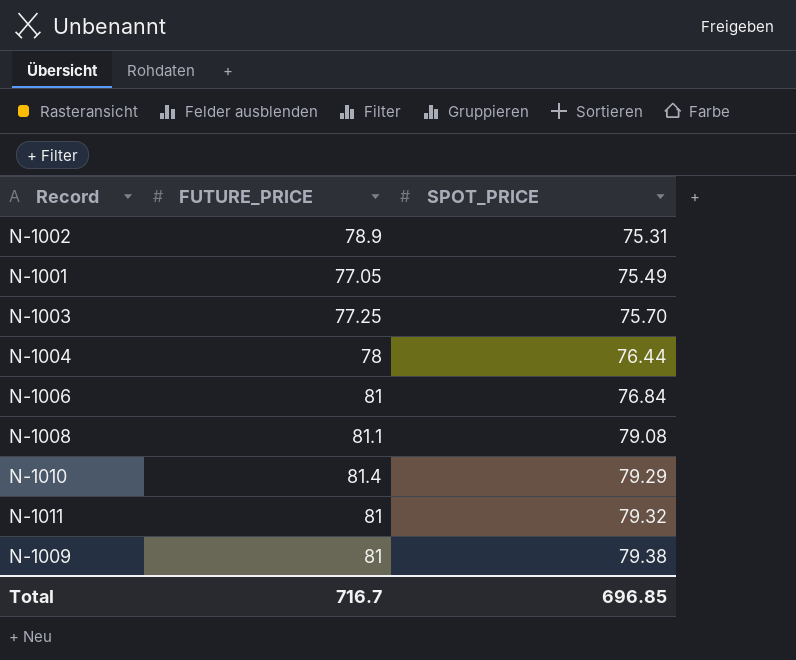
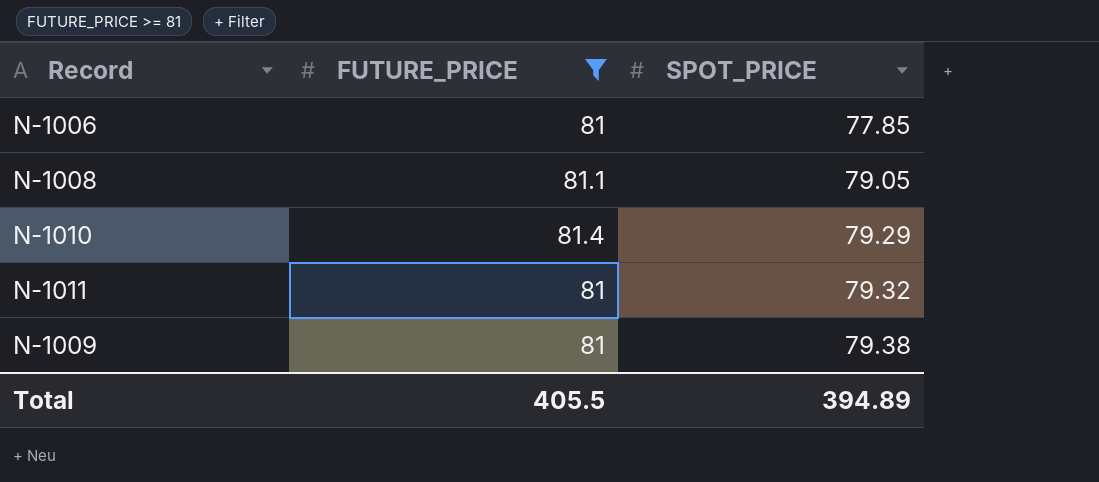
filter: none -> FUTURE_PRICE >= 81
N-1006 | SPOT_PRICE: 76.84 -> 77.85
N-1008 | SPOT_PRICE: 79.08 -> 79.05
Total | FUTURE_PRICE: 716.7 -> 405.5
Total | SPOT_PRICE: 696.85 -> 394.89

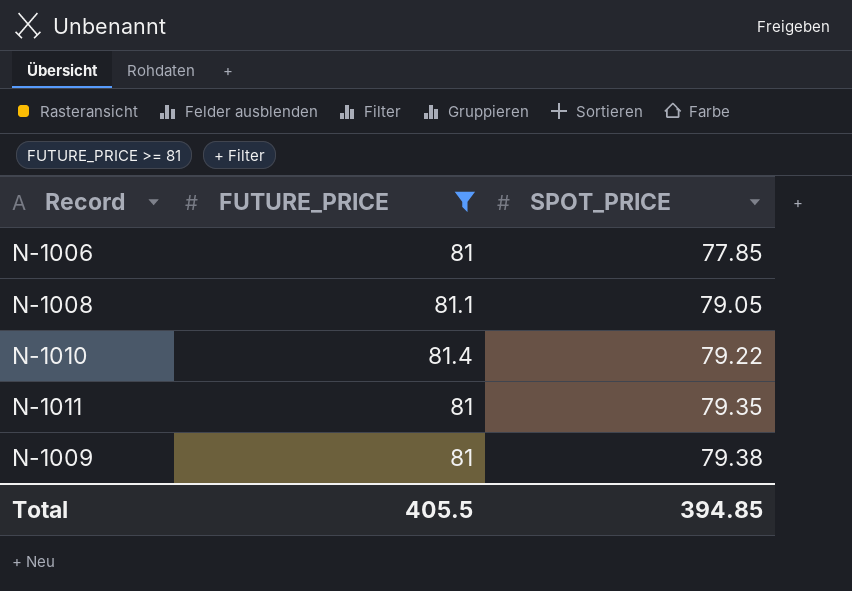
N-1010 | SPOT_PRICE: 79.29 -> 79.22
N-1011 | SPOT_PRICE: 79.32 -> 79.35
Total | SPOT_PRICE: 394.89 -> 394.85

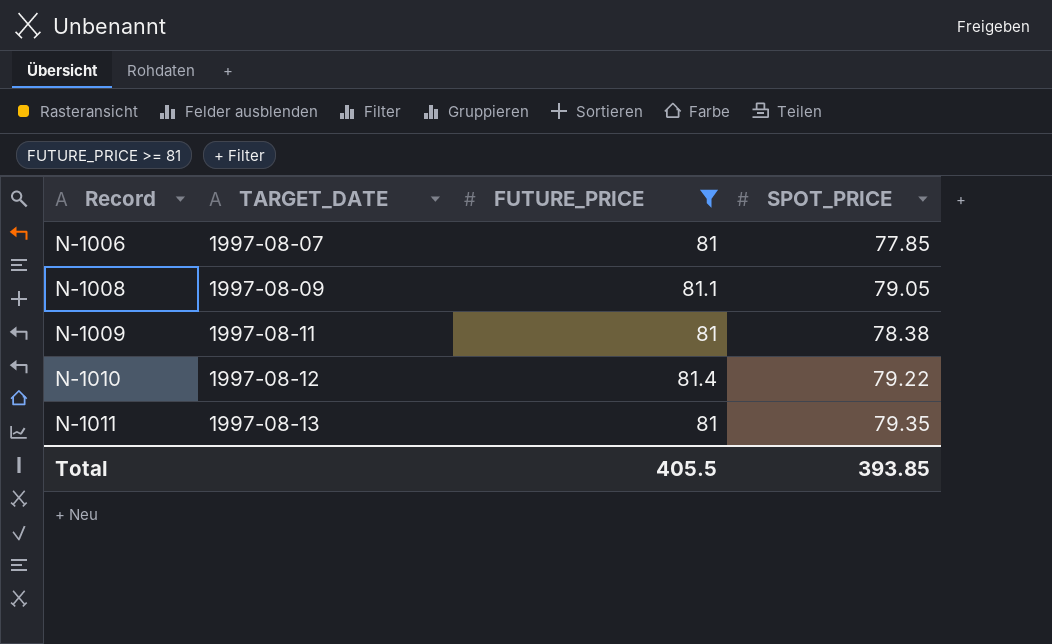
row order: SPOT_PRICE ascending -> Record ascending
column TARGET_DATE | position: none -> 2
N-1009 | SPOT_PRICE: 79.38 -> 78.38
Total | SPOT_PRICE: 394.85 -> 393.85

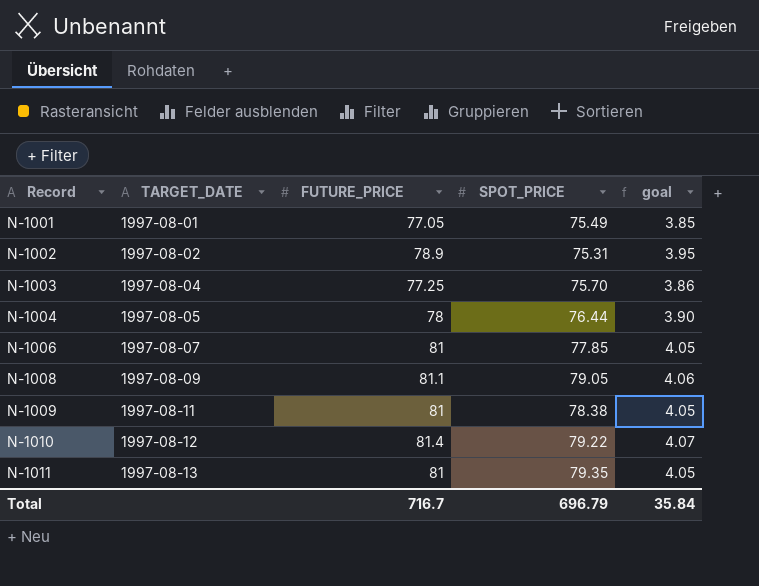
filter: FUTURE_PRICE >= 81 -> none
column goal | formula: none -> [FUTURE_PRICE] * 0.05
Total | FUTURE_PRICE: 405.5 -> 716.7
Total | SPOT_PRICE: 393.85 -> 696.79

